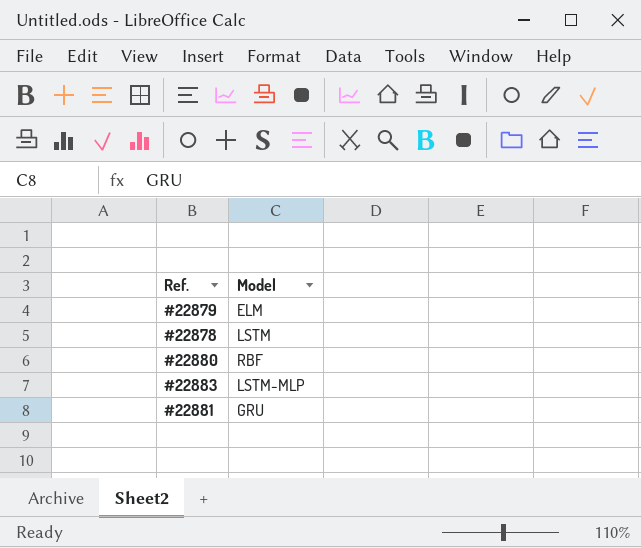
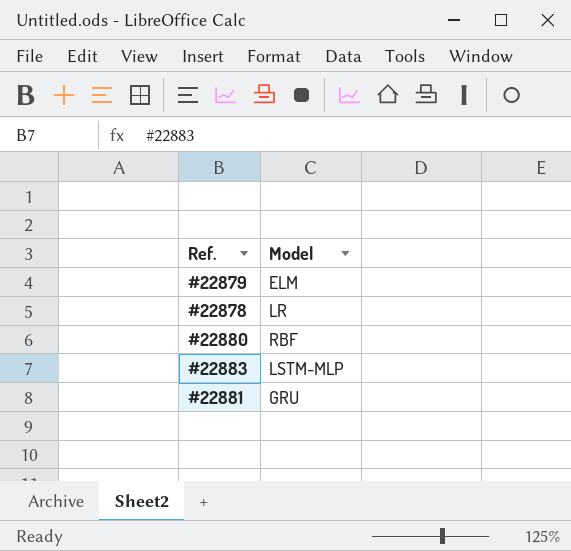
#22878 | Model: LSTM -> LR

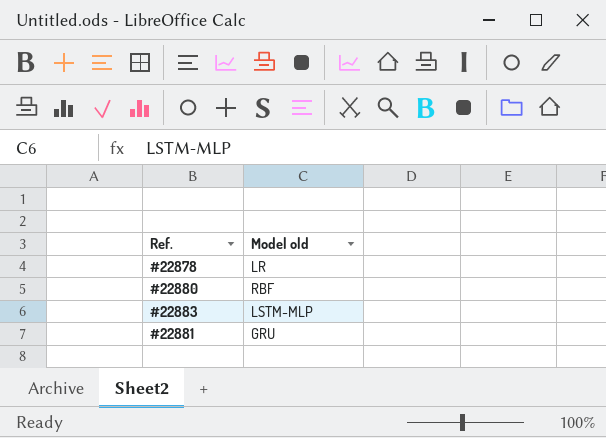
column name: Model -> Model old
row #22879: ELM -> none

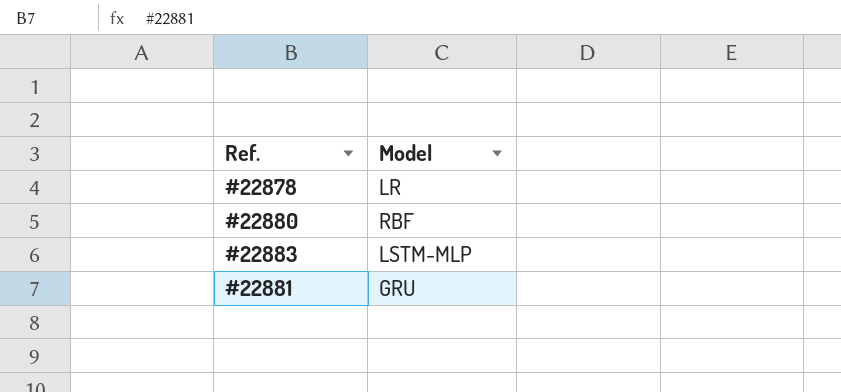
column name: Model old -> Model

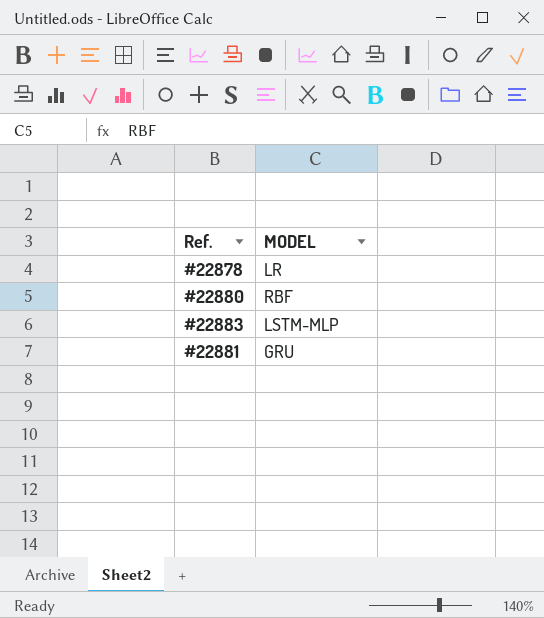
column name: Model -> MODEL

